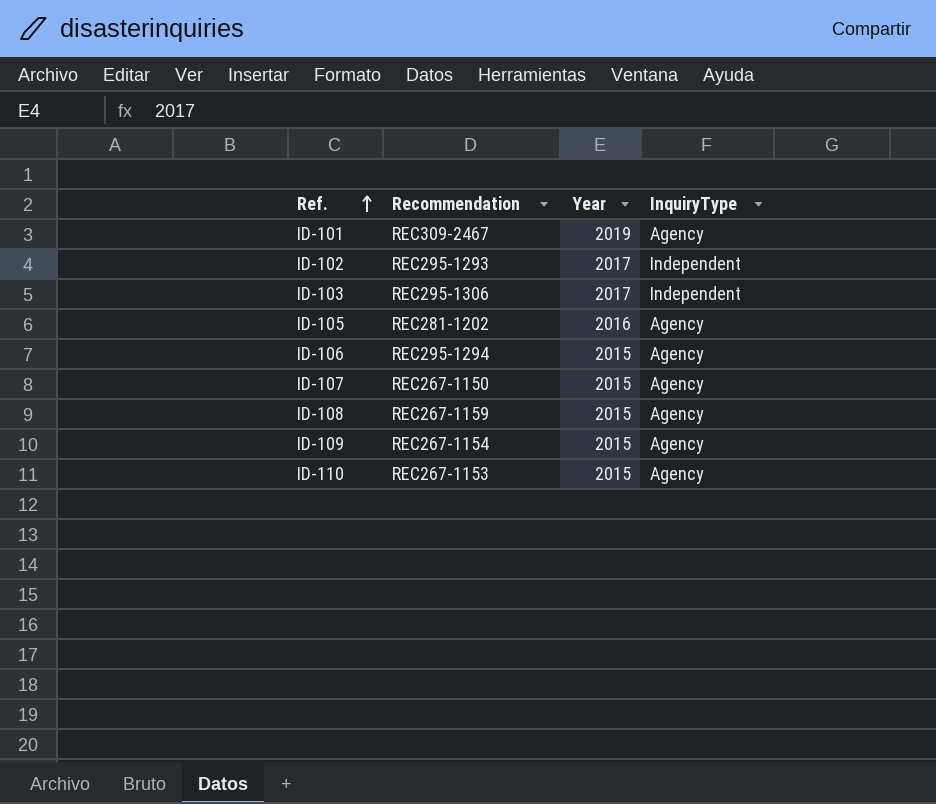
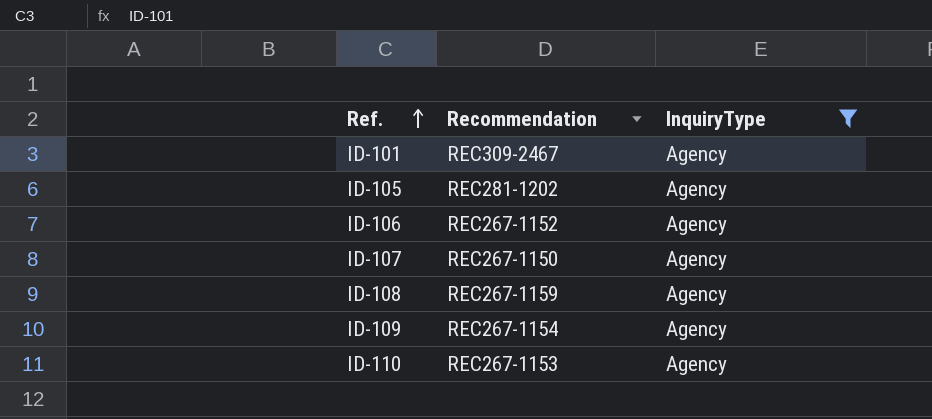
filter: none -> InquiryType = Agency
column Year | position: 3 -> none
ID-106 | Recommendation: REC295-1294 -> REC267-1152

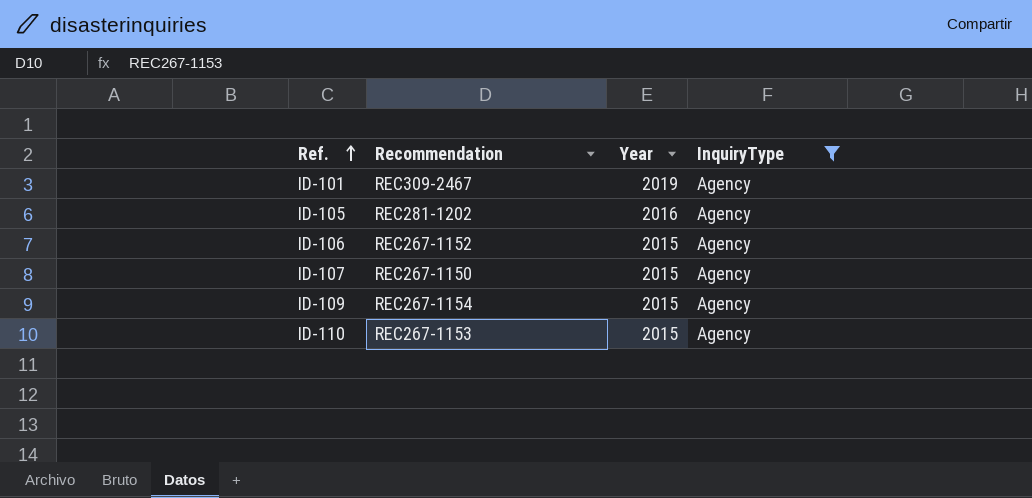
column Year | position: none -> 3
row ID-108: REC267-1159 | Agency -> none

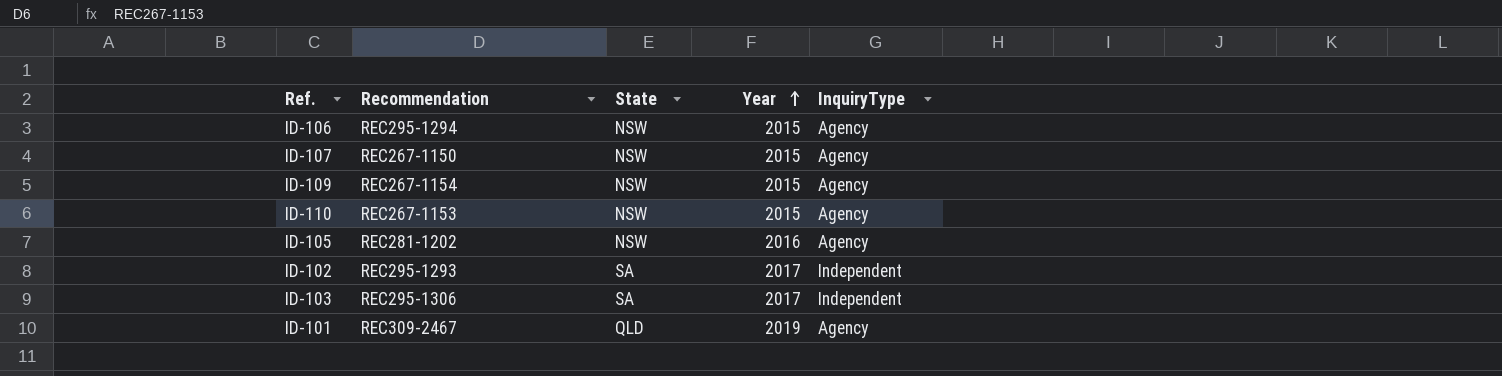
filter: InquiryType = Agency -> none
row order: Ref. ascending -> Year ascending
column State | position: none -> 3
ID-106 | Recommendation: REC267-1152 -> REC295-1294

